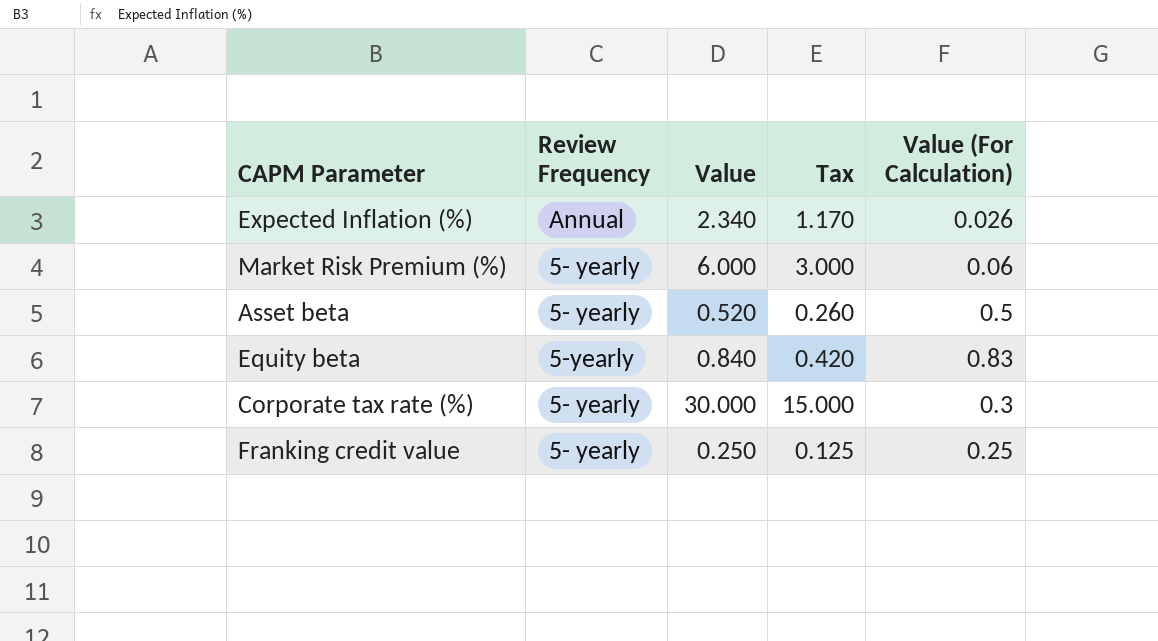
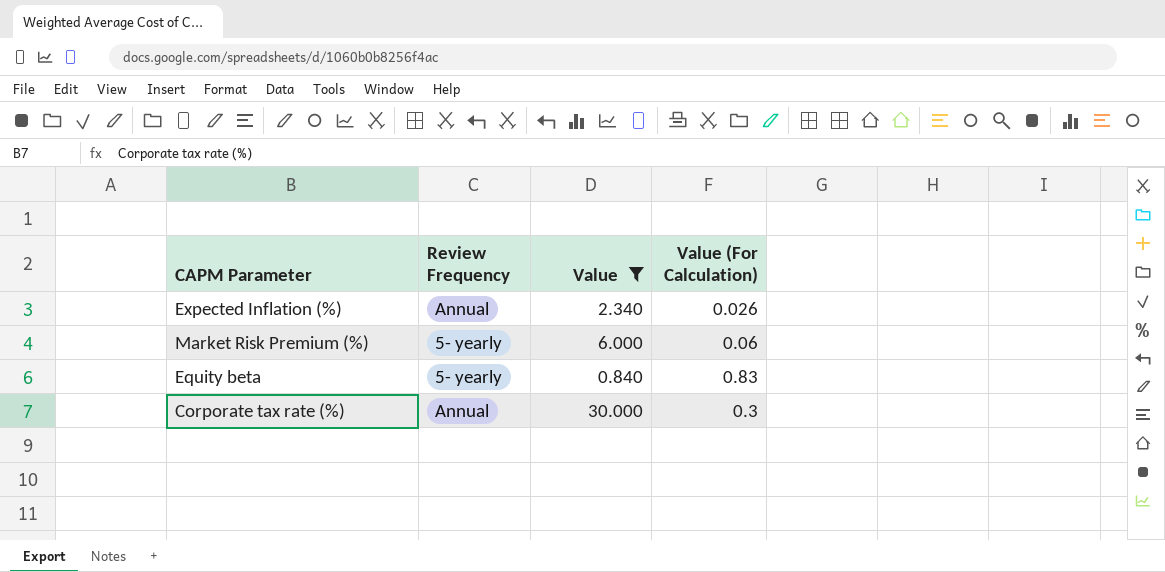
filter: none -> Value >= 0.840
column Tax | formula: [Value] * 0.5 -> none
Equity beta | Review Frequency: 5-yearly -> 5- yearly
Corporate tax rate (%) | Review Frequency: 5- yearly -> Annual

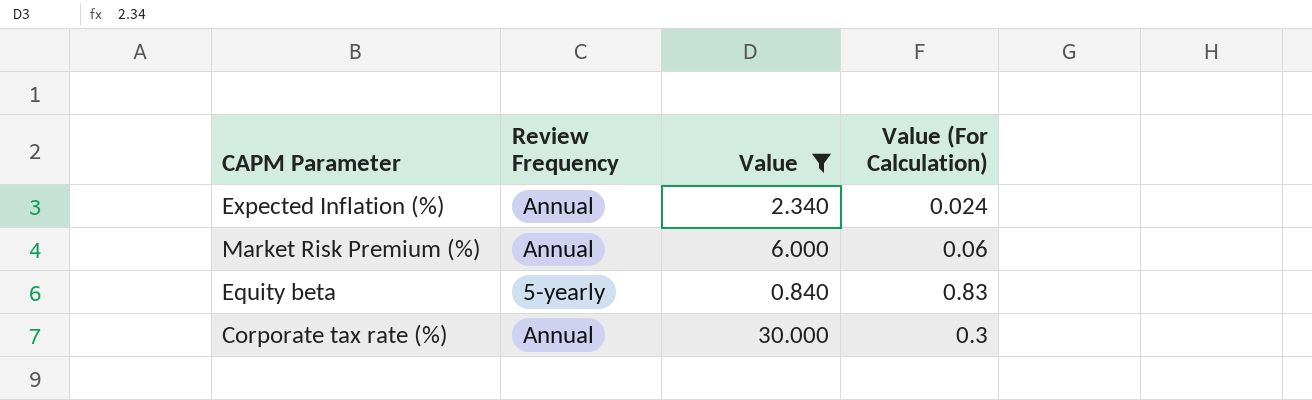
Expected Inflation (%) | Value (For Calculation): 0.026 -> 0.024
Market Risk Premium (%) | Review Frequency: 5- yearly -> Annual
Equity beta | Review Frequency: 5- yearly -> 5-yearly

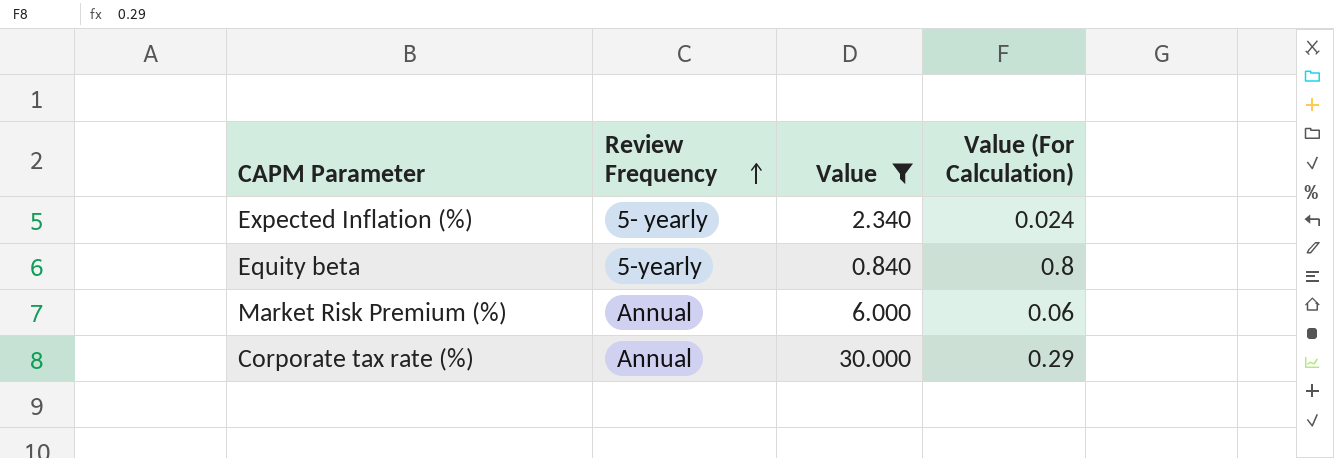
row order: none -> Review Frequency ascending
Expected Inflation (%) | Review Frequency: Annual -> 5- yearly
Equity beta | Value (For Calculation): 0.83 -> 0.8
Corporate tax rate (%) | Value (For Calculation): 0.3 -> 0.29

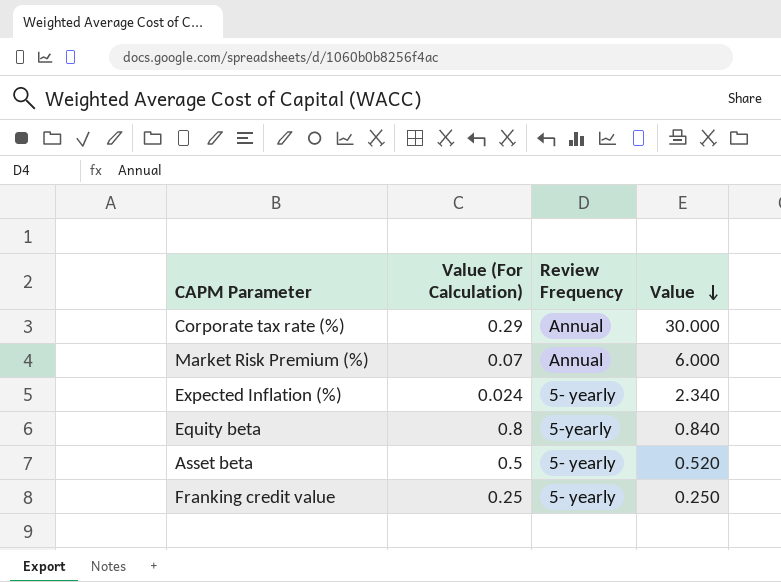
filter: Value >= 0.840 -> none
row order: Review Frequency ascending -> Value descending
column Value (For Calculation) | position: 4 -> 2
Market Risk Premium (%) | Value (For Calculation): 0.06 -> 0.07

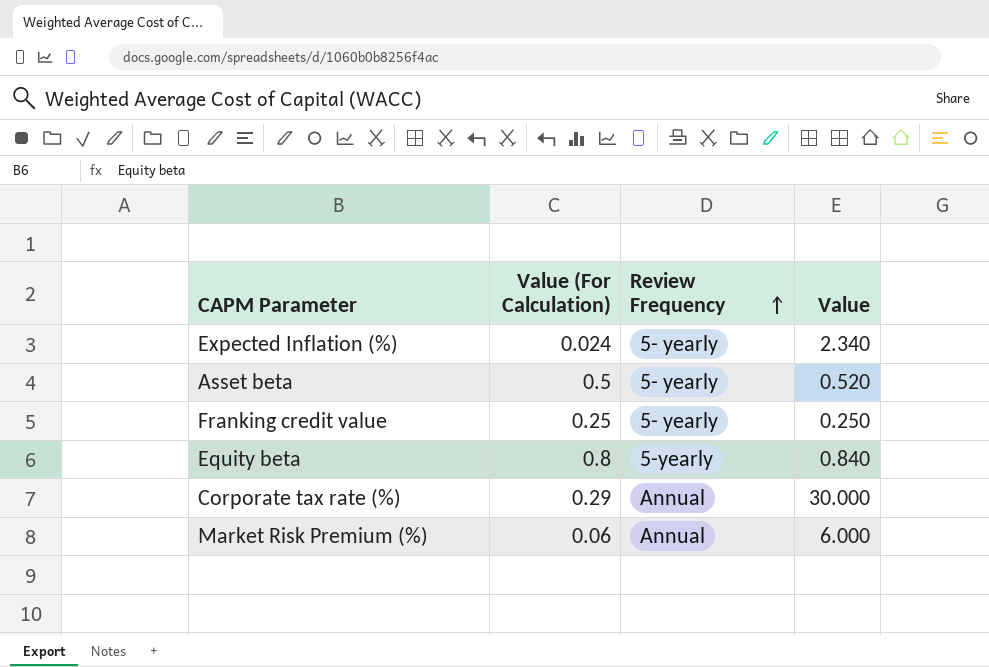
row order: Value descending -> Review Frequency ascending
Market Risk Premium (%) | Value (For Calculation): 0.07 -> 0.06

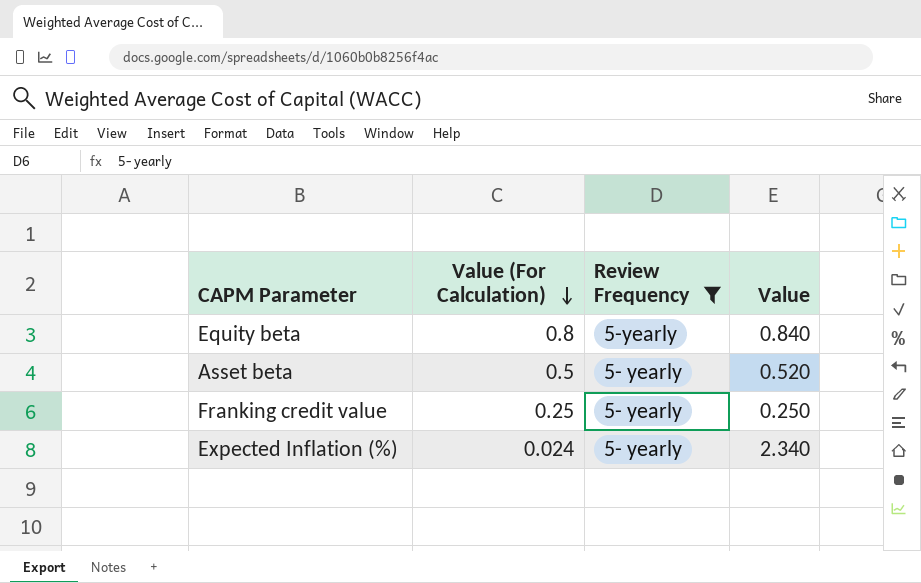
filter: none -> Review Frequency != Annual
row order: Review Frequency ascending -> Value (For Calculation) descending

